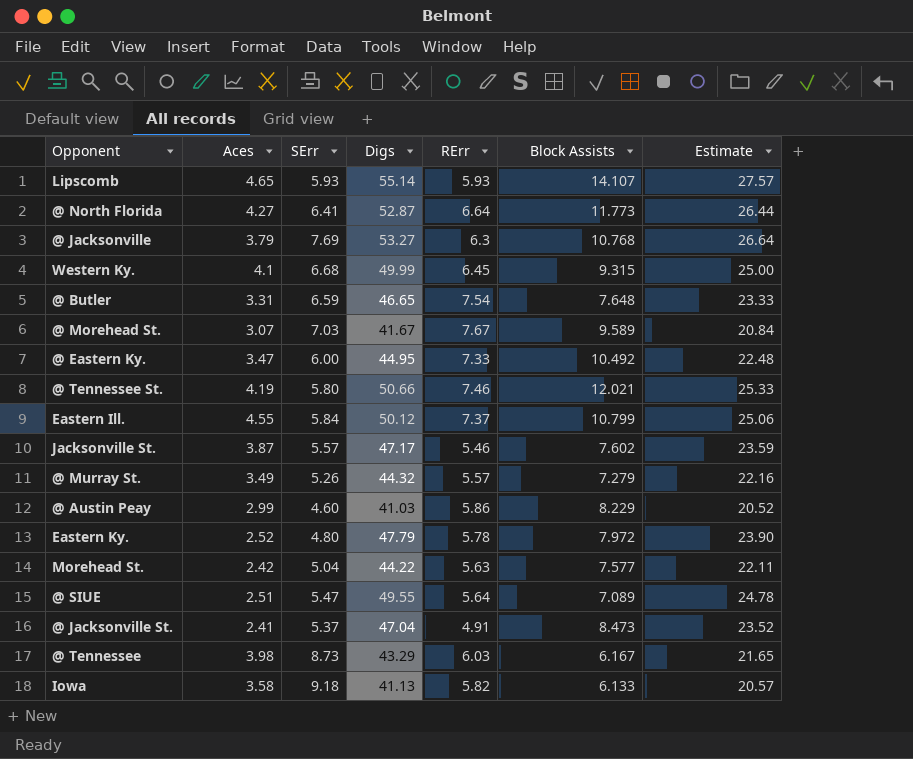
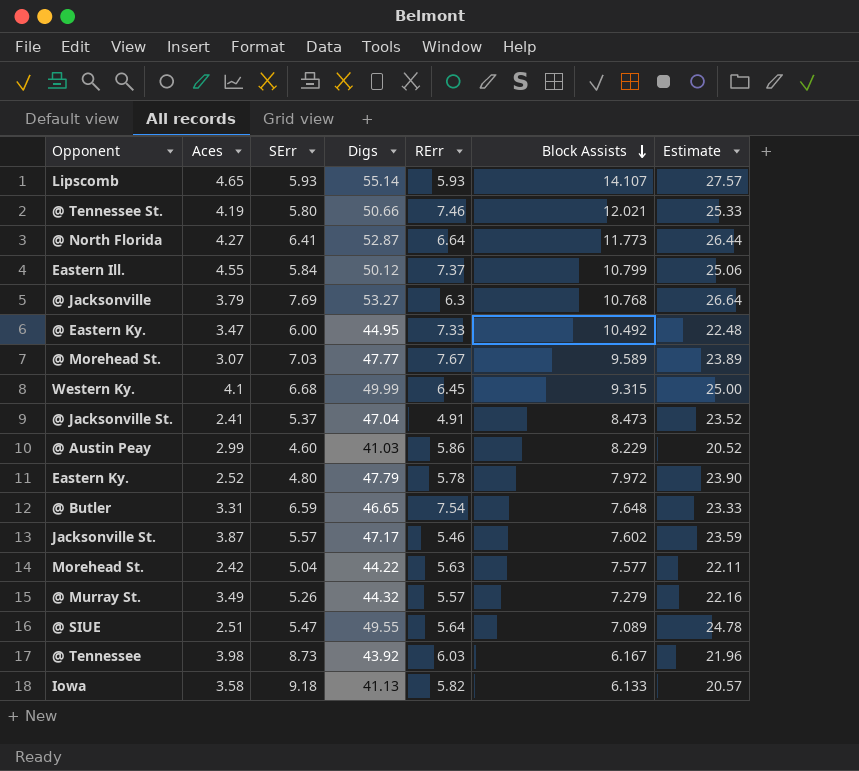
row order: none -> Block Assists descending
@ Morehead St. | Digs: 41.67 -> 47.77
@ Morehead St. | Estimate: 20.84 -> 23.89
@ Tennessee | Digs: 43.29 -> 43.92
@ Tennessee | Estimate: 21.65 -> 21.96

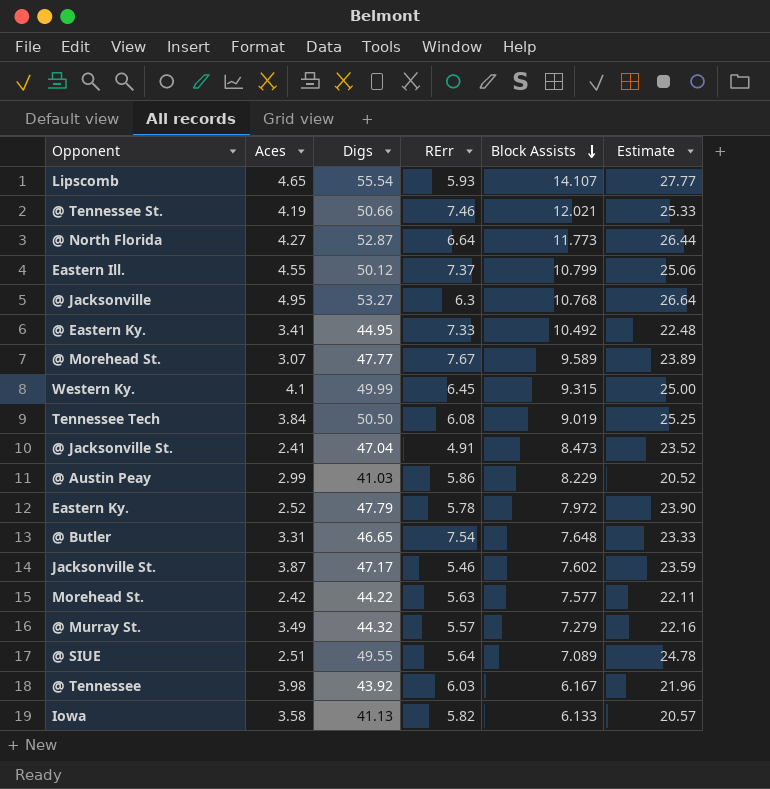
column SErr | position: 3 -> none
Lipscomb | Digs: 55.14 -> 55.54
Lipscomb | Estimate: 27.57 -> 27.77
@ Jacksonville | Aces: 3.79 -> 4.95
@ Eastern Ky. | Aces: 3.47 -> 3.41
row Tennessee Tech: none -> 3.84 | 50.50 | 6.08 | 9.019 | 25.25

